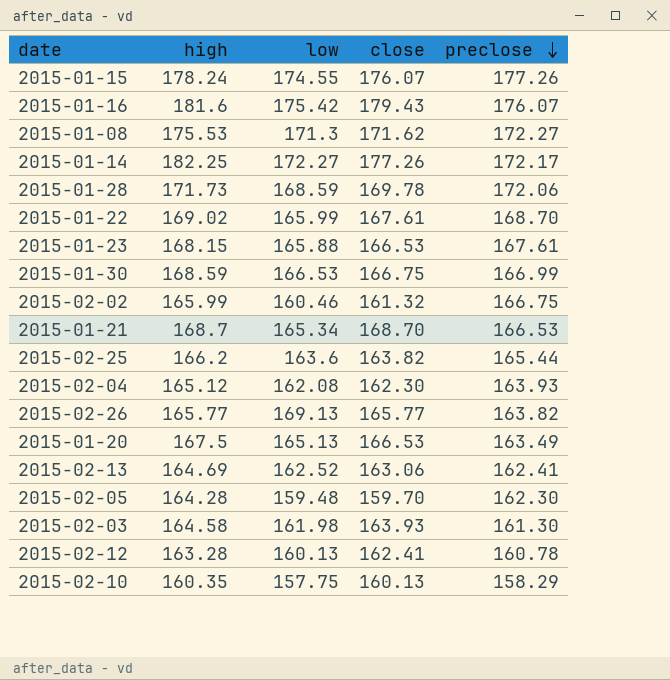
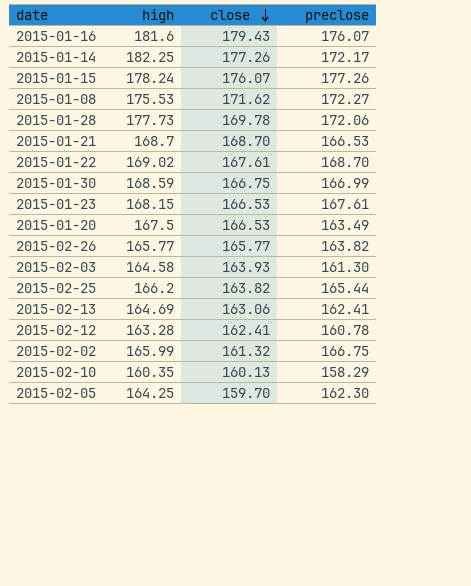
row order: preclose descending -> close descending
column low | position: 3 -> none
row 2015-02-04: 165.12 | 162.08 | 162.30 | 163.93 -> none
2015-01-28 | high: 171.73 -> 177.73
2015-02-05 | high: 164.28 -> 164.25

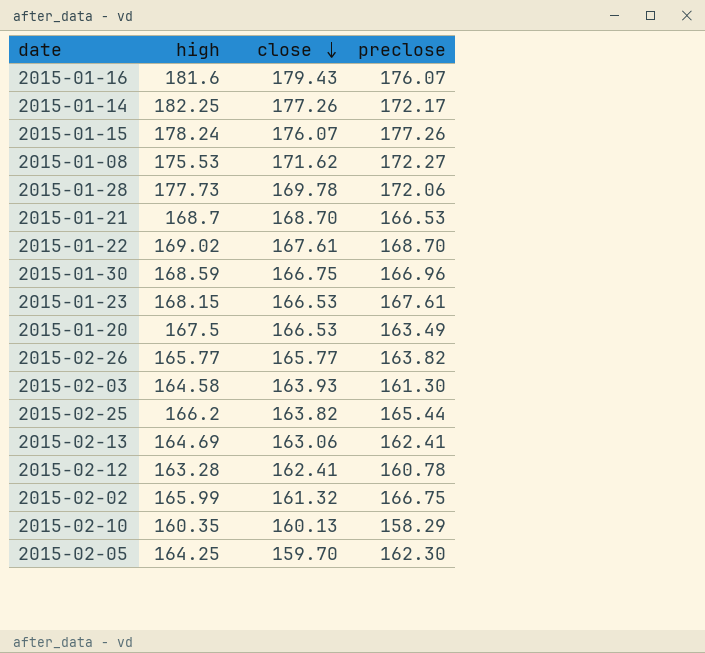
2015-01-30 | preclose: 166.99 -> 166.96

